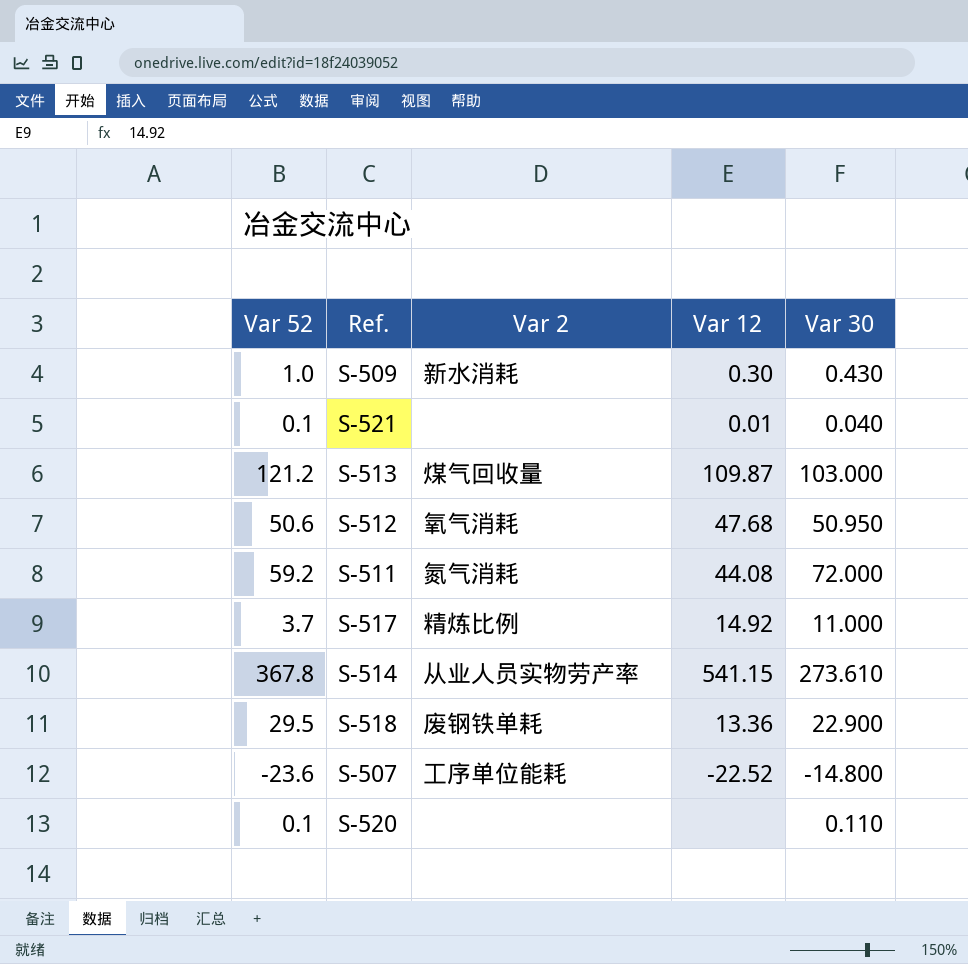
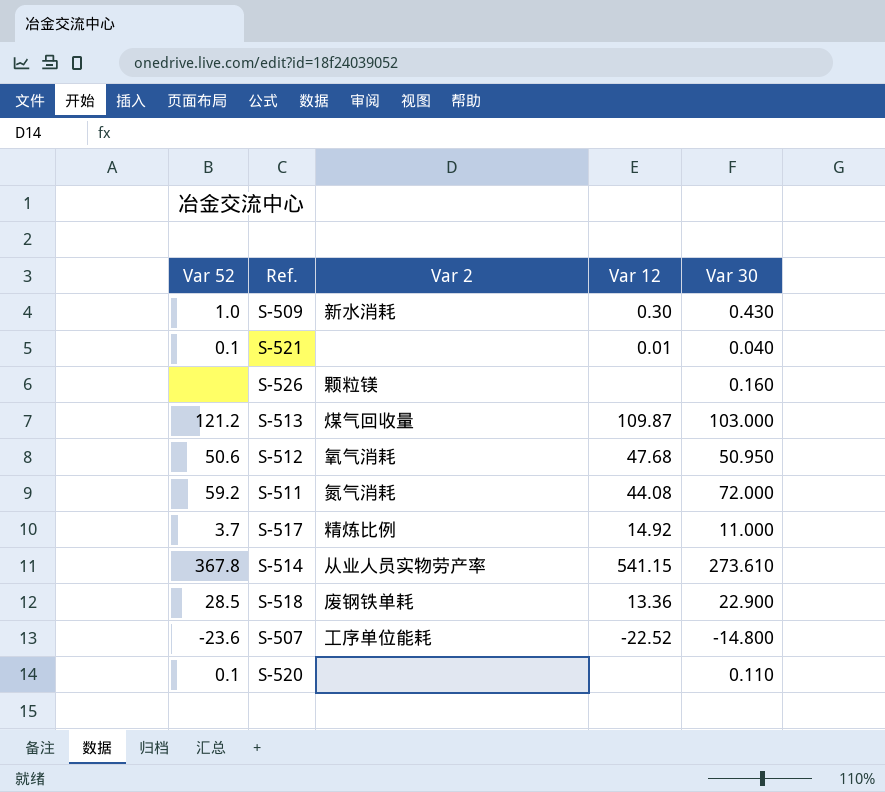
row S-526: none -> none | 颗粒镁 | none | 0.160
S-518 | Var 52: 29.5 -> 28.5

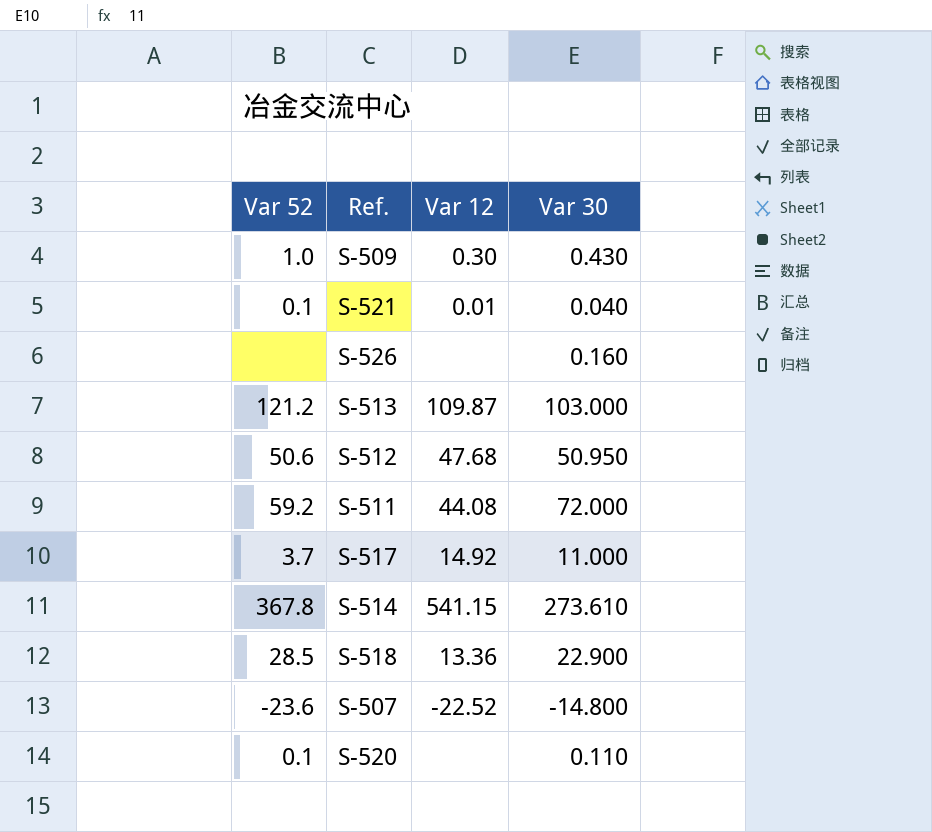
column Var 2 | position: 3 -> none

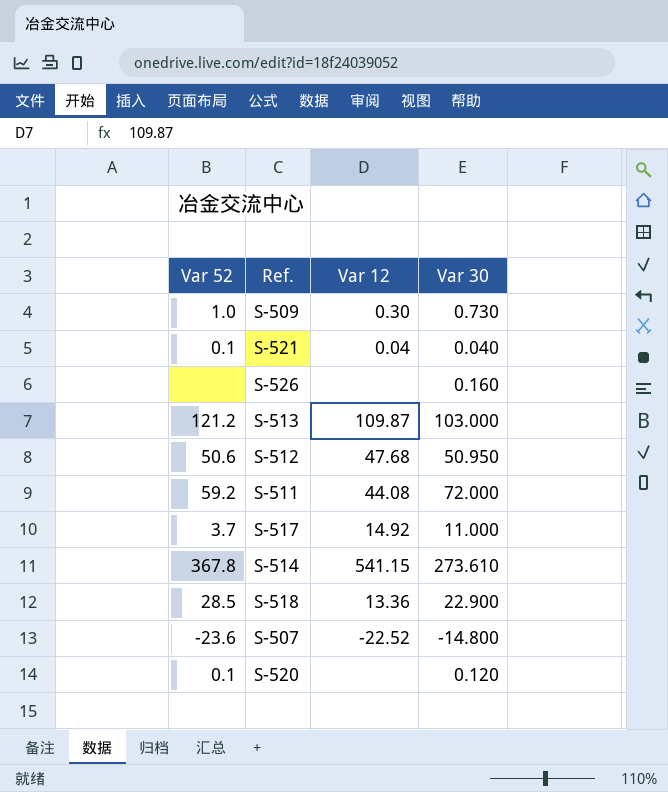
S-509 | Var 30: 0.430 -> 0.730
S-521 | Var 12: 0.01 -> 0.04
S-520 | Var 30: 0.110 -> 0.120

